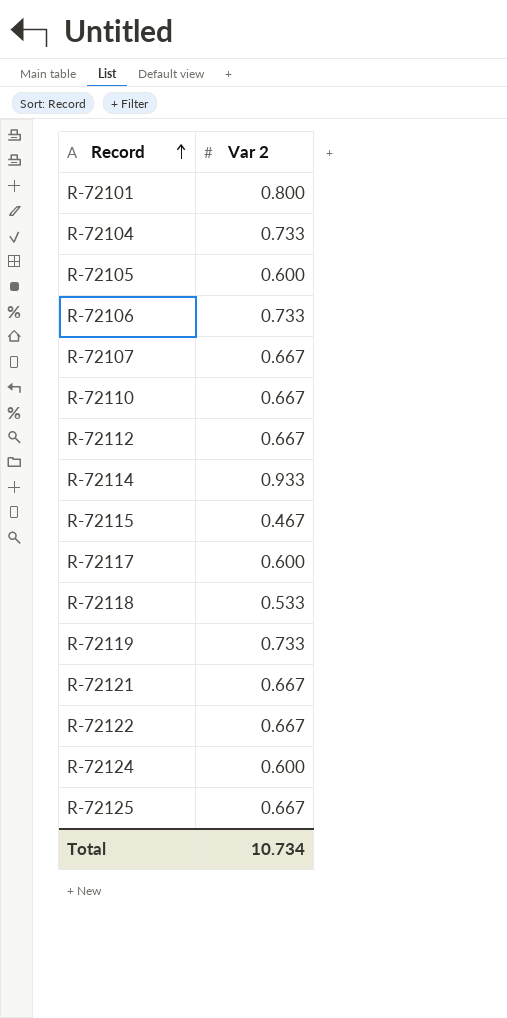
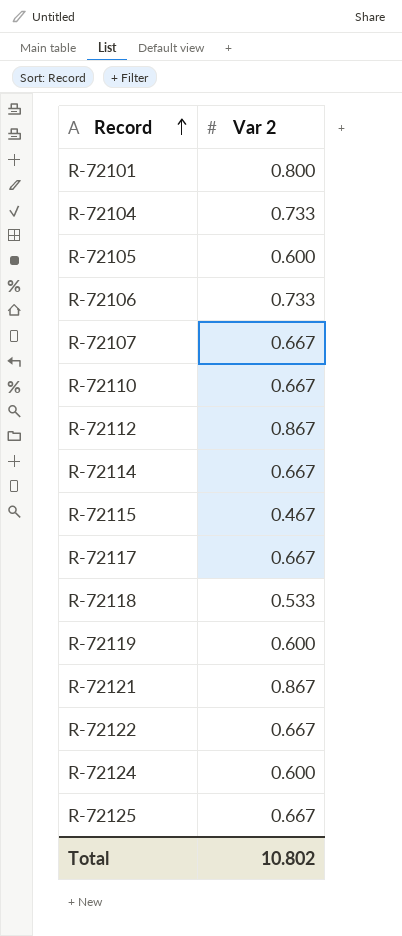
R-72112 | Var 2: 0.667 -> 0.867
R-72114 | Var 2: 0.933 -> 0.667
R-72117 | Var 2: 0.600 -> 0.667
R-72119 | Var 2: 0.733 -> 0.600
R-72121 | Var 2: 0.667 -> 0.867
Total | Var 2: 10.734 -> 10.802

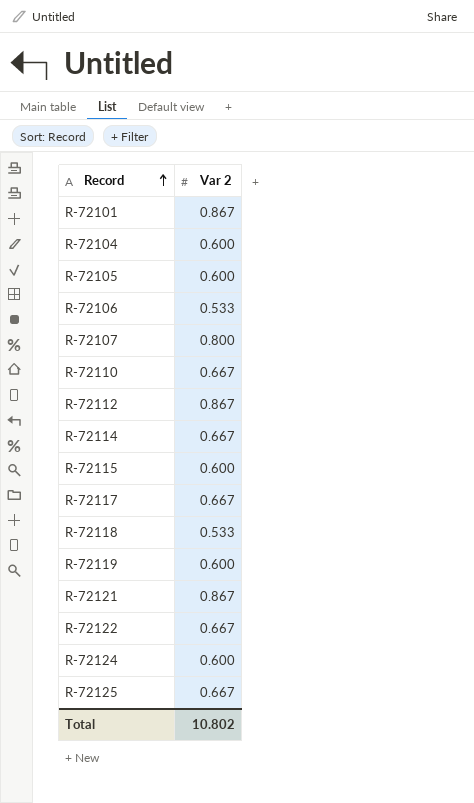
R-72101 | Var 2: 0.800 -> 0.867
R-72104 | Var 2: 0.733 -> 0.600
R-72106 | Var 2: 0.733 -> 0.533
R-72107 | Var 2: 0.667 -> 0.800
R-72115 | Var 2: 0.467 -> 0.600

